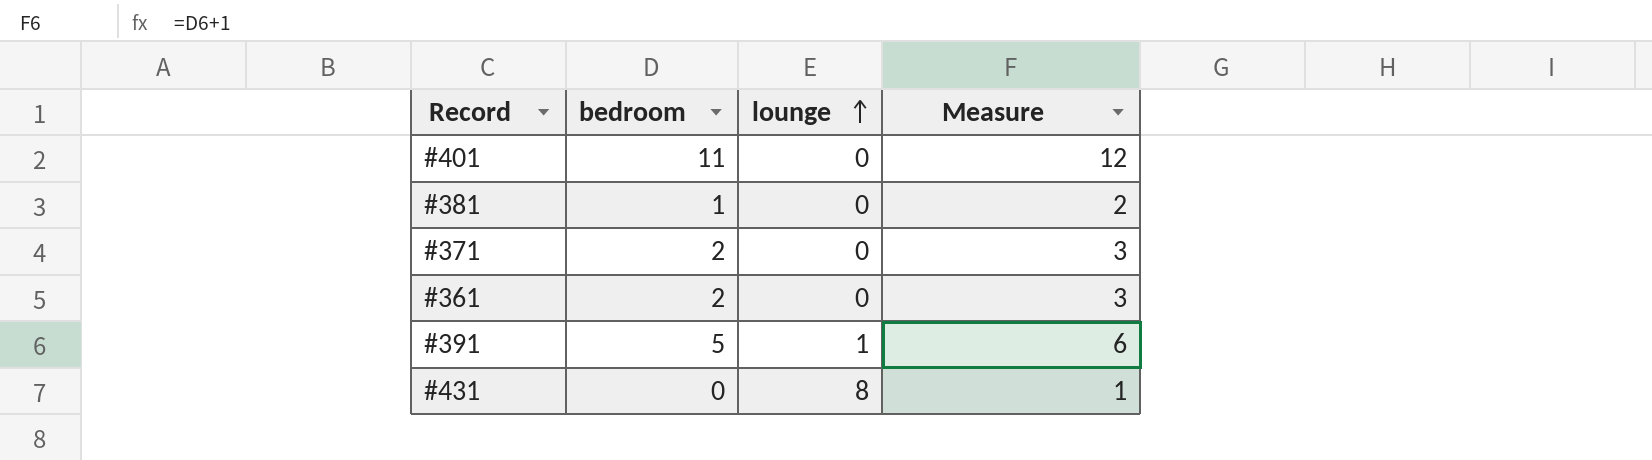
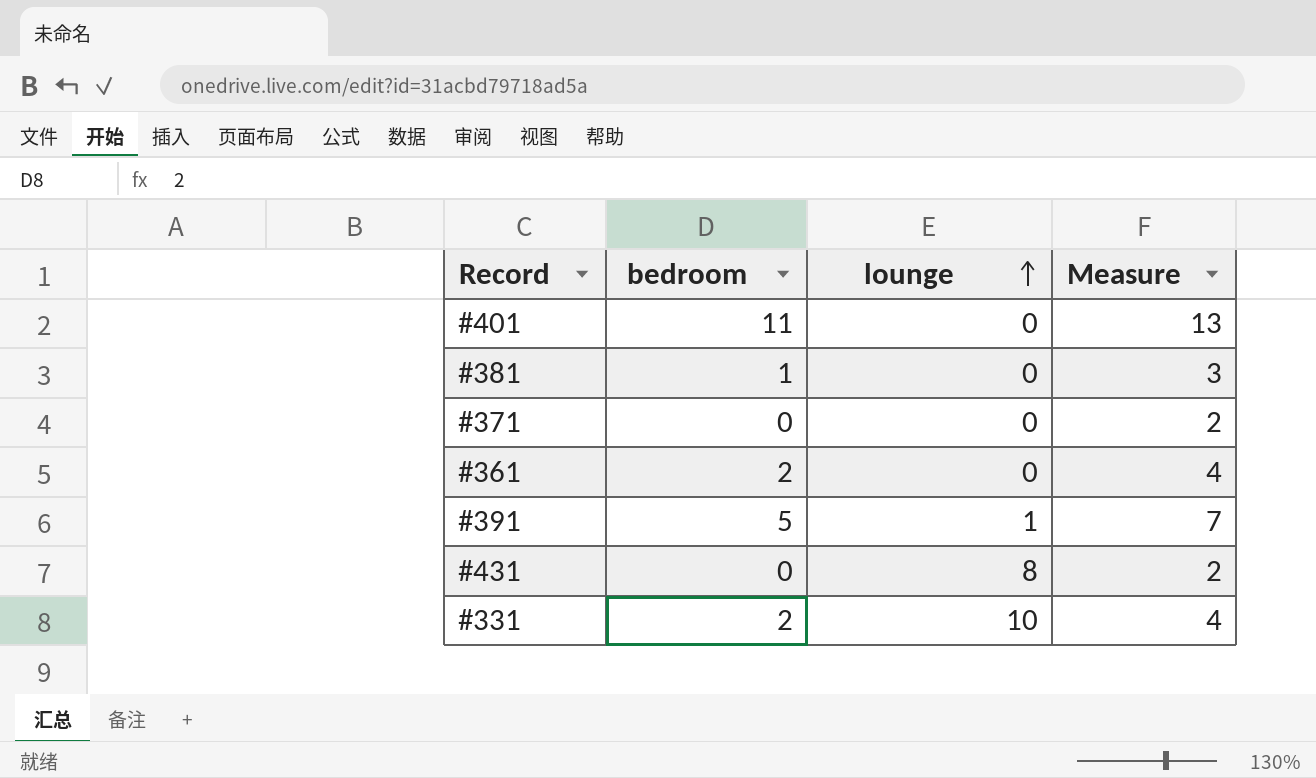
column Measure | formula: [bedroom] + 1 -> [bedroom] + 2
#371 | bedroom: 2 -> 0
row #331: none -> 2 | 10 | 4

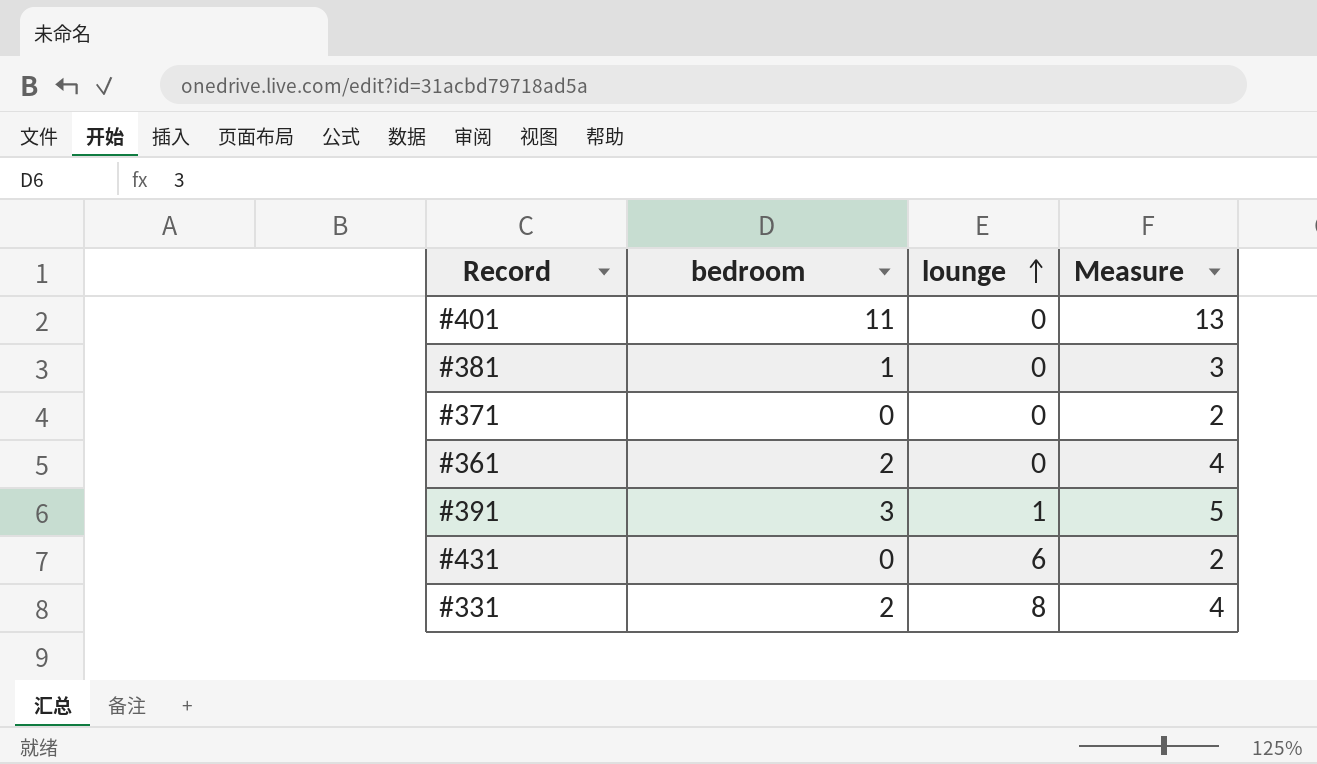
#391 | bedroom: 5 -> 3
#391 | Measure: 7 -> 5
#431 | lounge: 8 -> 6
#331 | lounge: 10 -> 8

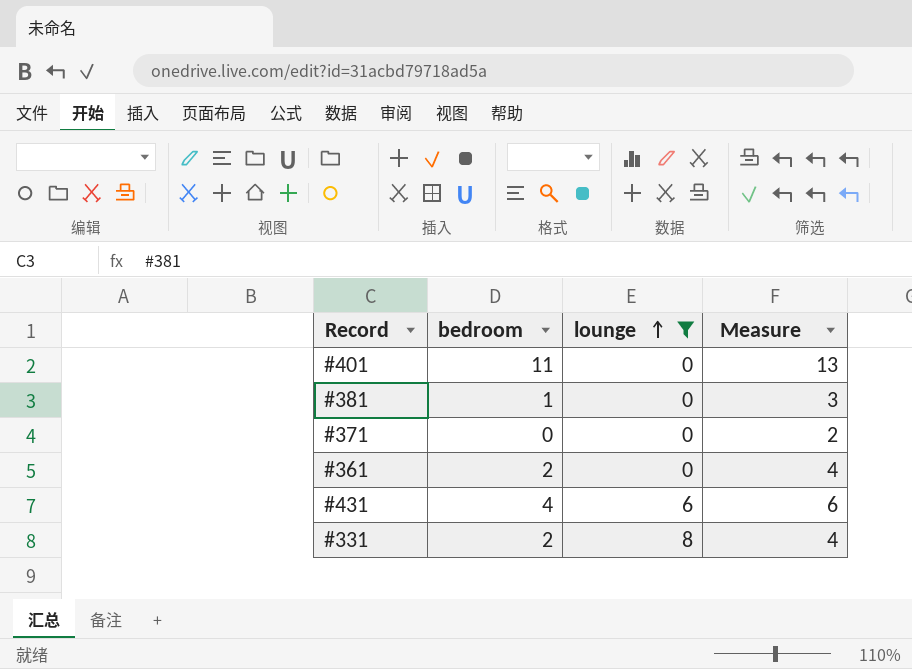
filter: none -> lounge != 1
#431 | bedroom: 0 -> 4
#431 | Measure: 2 -> 6

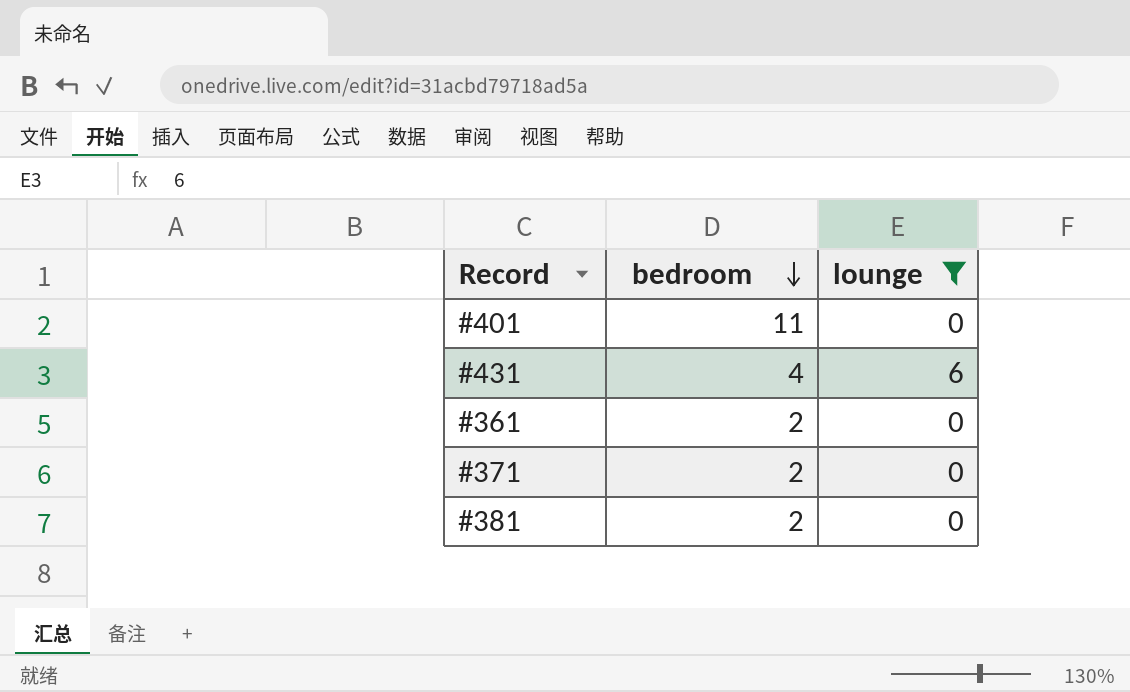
row order: lounge ascending -> bedroom descending
column Measure | formula: [bedroom] + 2 -> none
row #331: 2 | 8 | 4 -> none
#371 | bedroom: 0 -> 2
#381 | bedroom: 1 -> 2

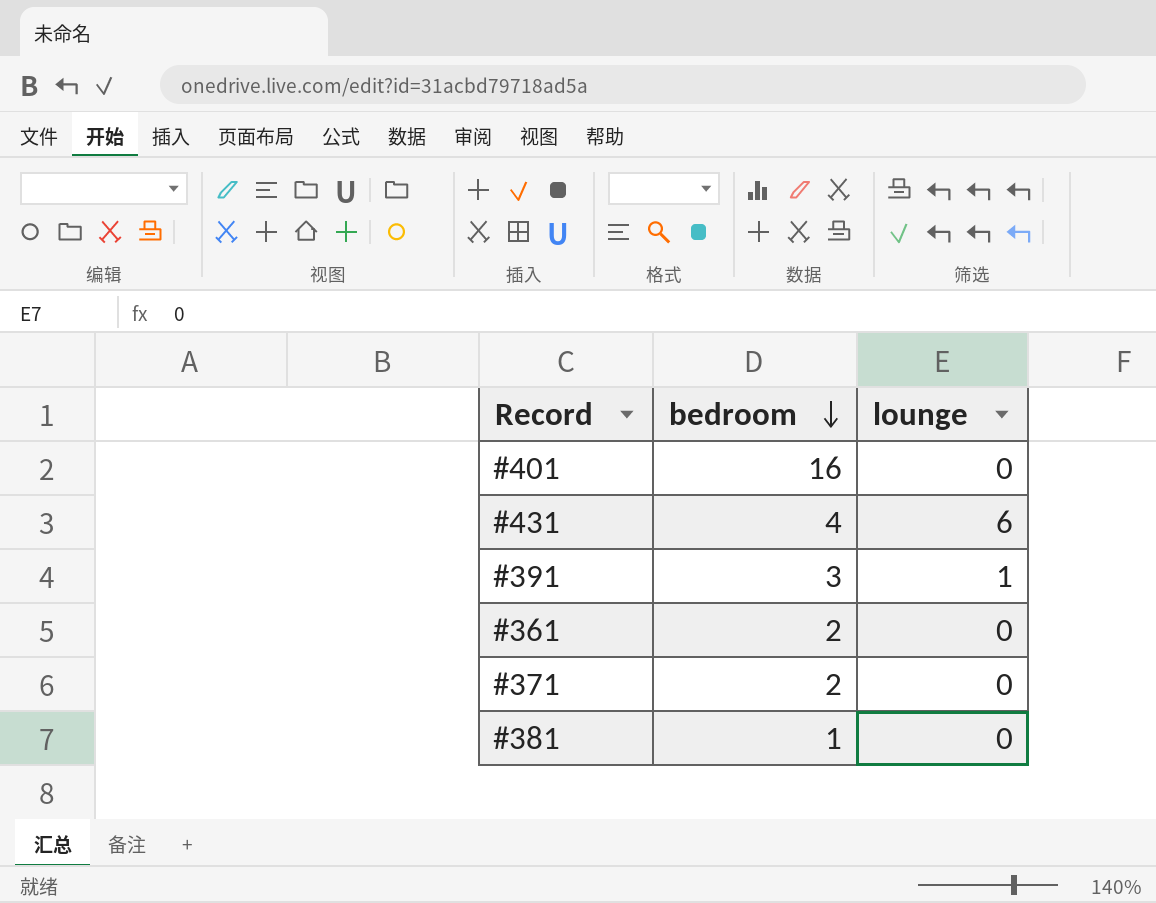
filter: lounge != 1 -> none
#401 | bedroom: 11 -> 16
#381 | bedroom: 2 -> 1

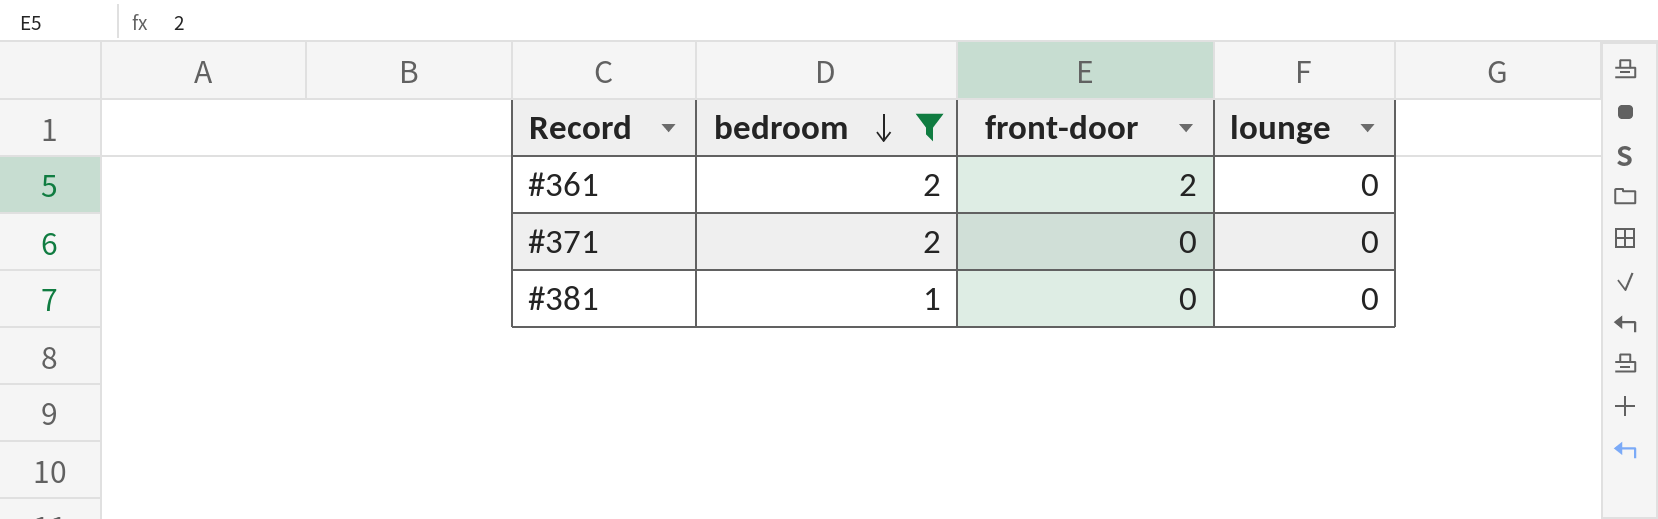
filter: none -> bedroom <= 2
column front-door | position: none -> 3

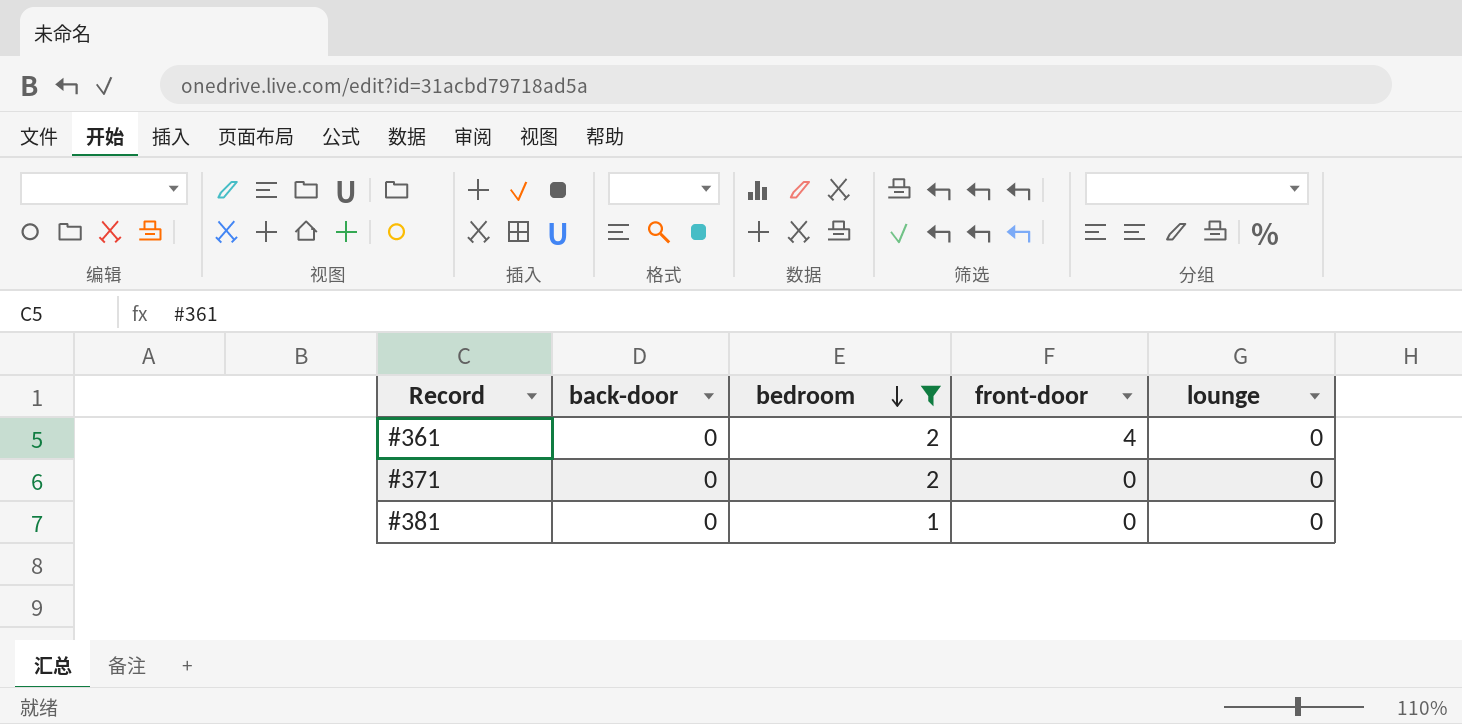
column back-door | position: none -> 2
#361 | front-door: 2 -> 4

